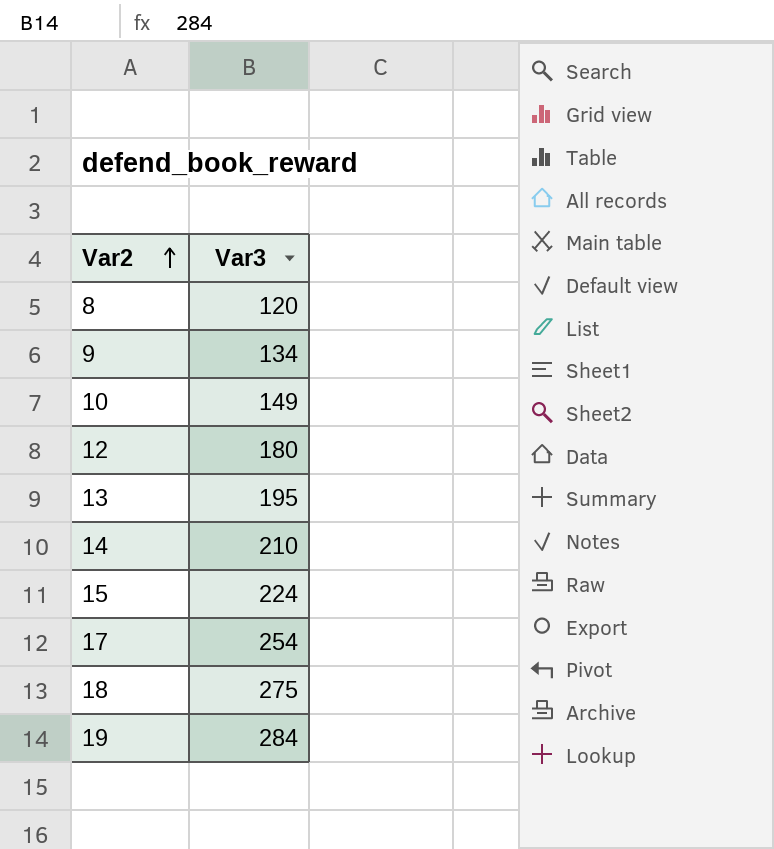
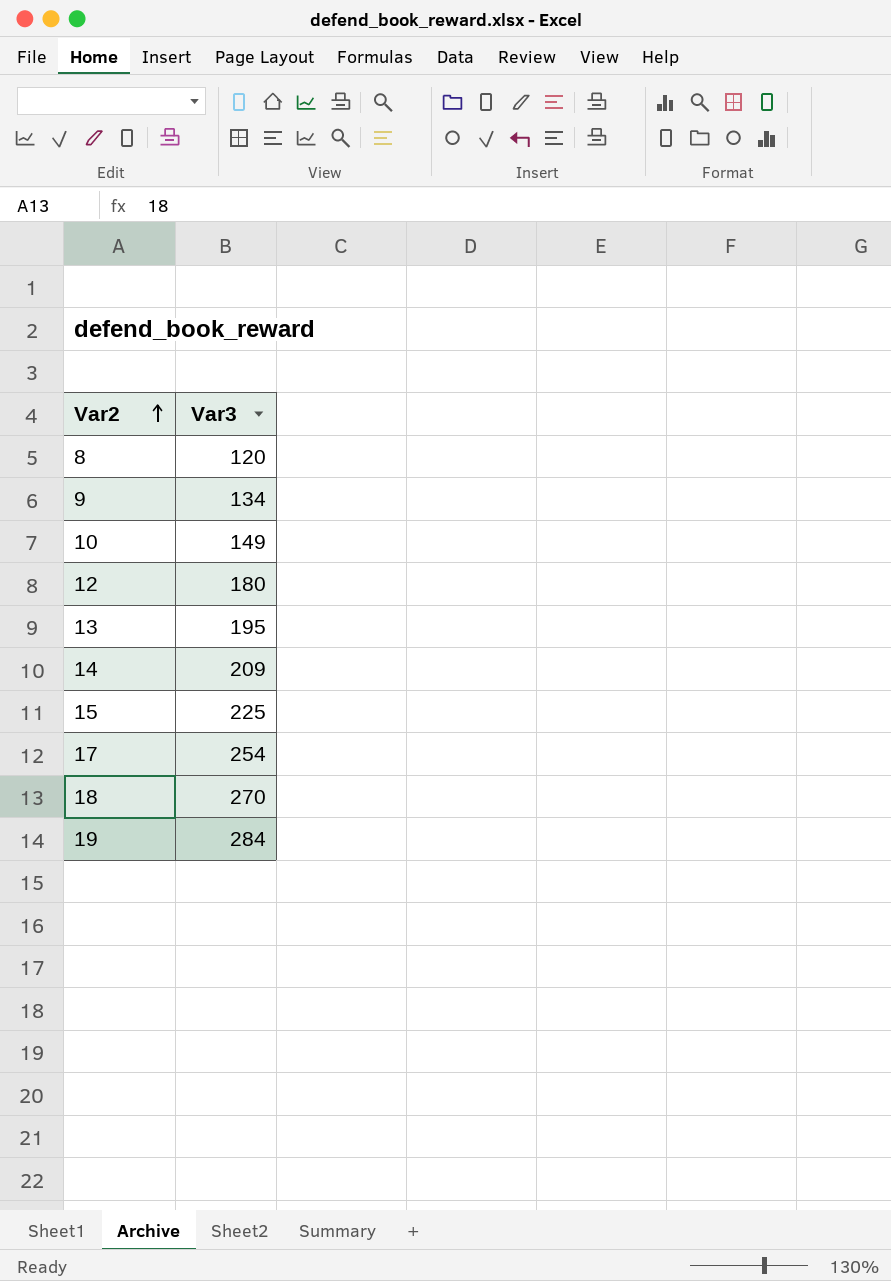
14 | Var3: 210 -> 209
15 | Var3: 224 -> 225
18 | Var3: 275 -> 270

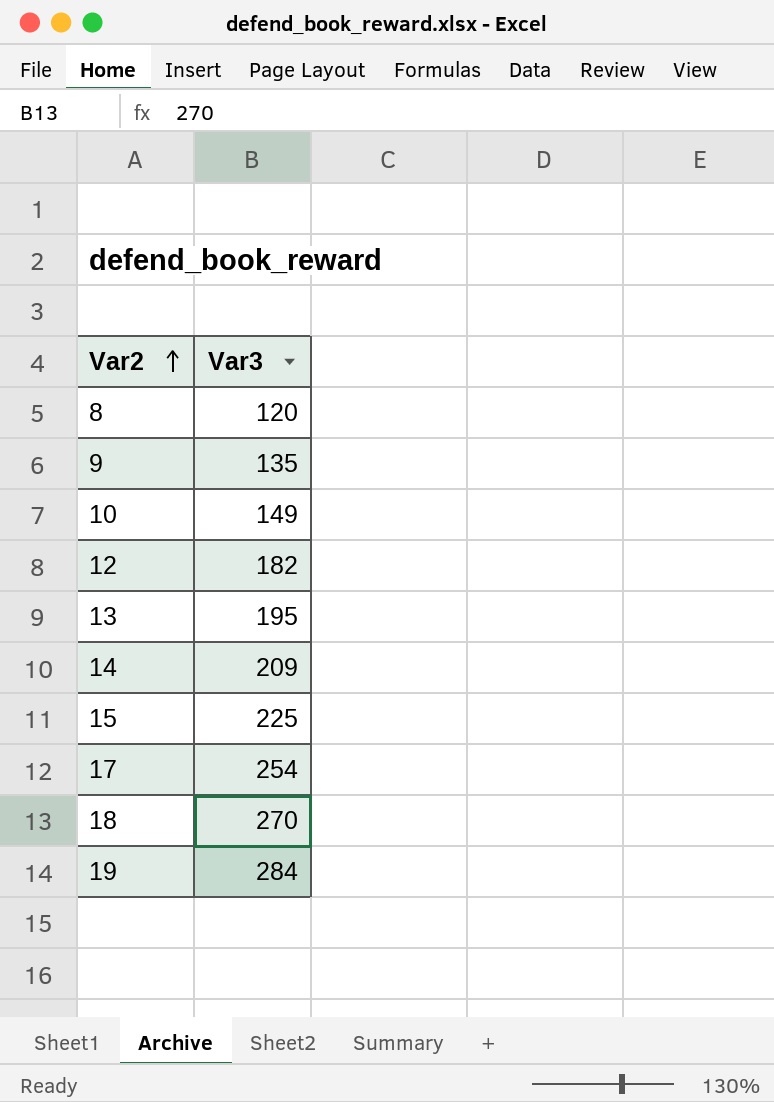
9 | Var3: 134 -> 135
12 | Var3: 180 -> 182

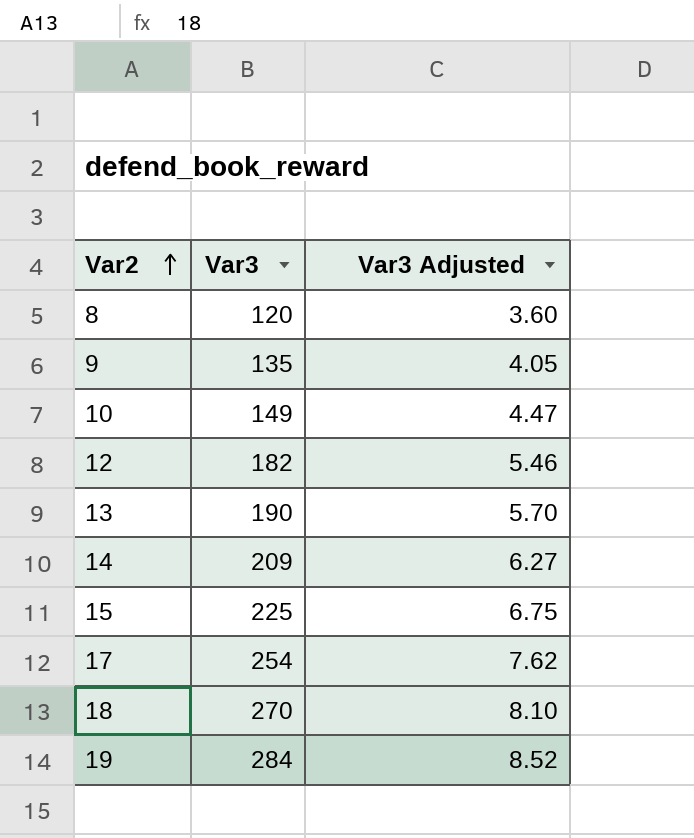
column Var3 Adjusted | formula: none -> [Var3] * 0.03
13 | Var3: 195 -> 190

